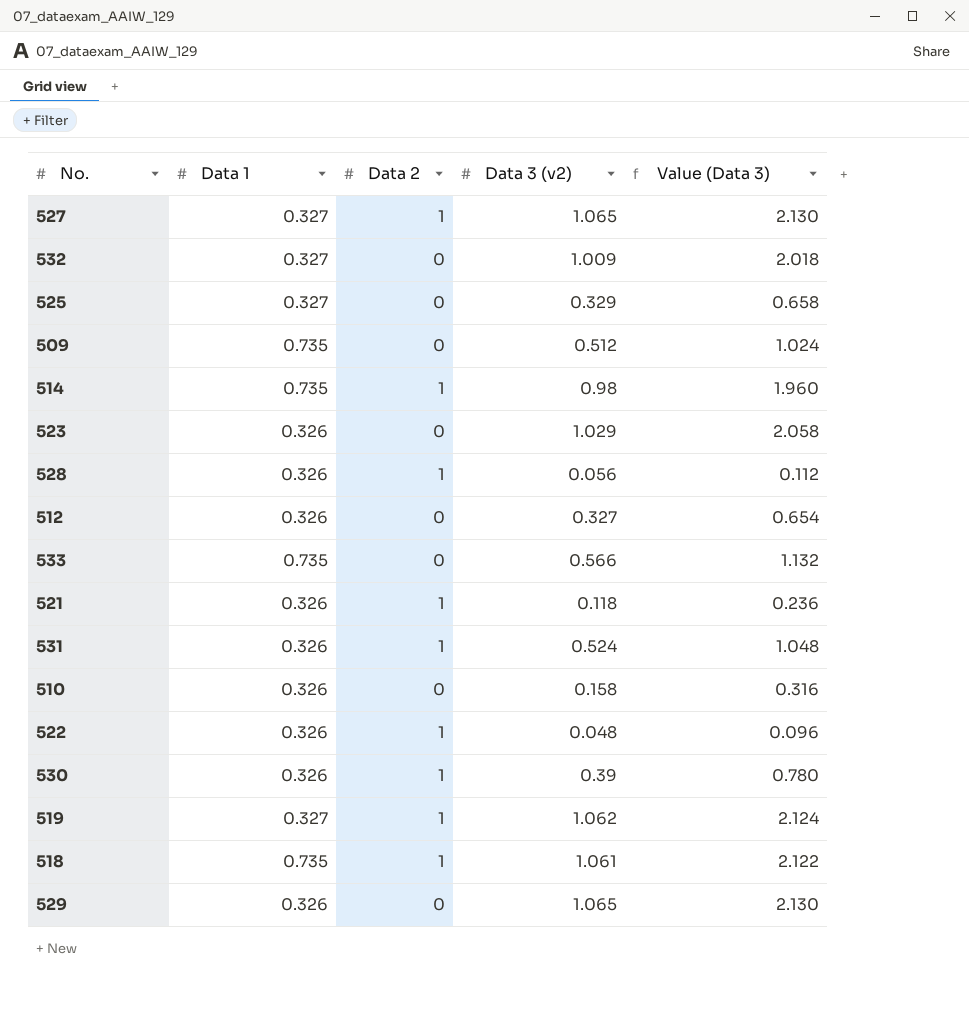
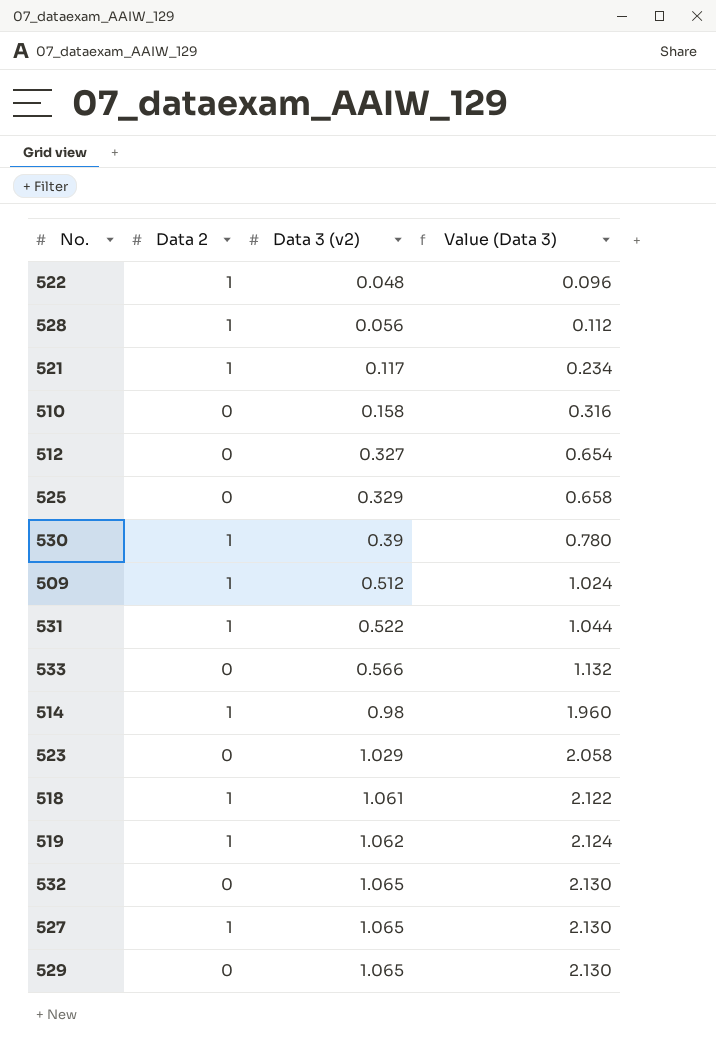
row order: none -> Data 3 (v2) ascending
column Data 1 | position: 2 -> none
521 | Data 3 (v2): 0.118 -> 0.117
521 | Value (Data 3): 0.236 -> 0.234
509 | Data 2: 0 -> 1
531 | Data 3 (v2): 0.524 -> 0.522
531 | Value (Data 3): 1.048 -> 1.044
532 | Data 3 (v2): 1.009 -> 1.065
532 | Value (Data 3): 2.018 -> 2.130

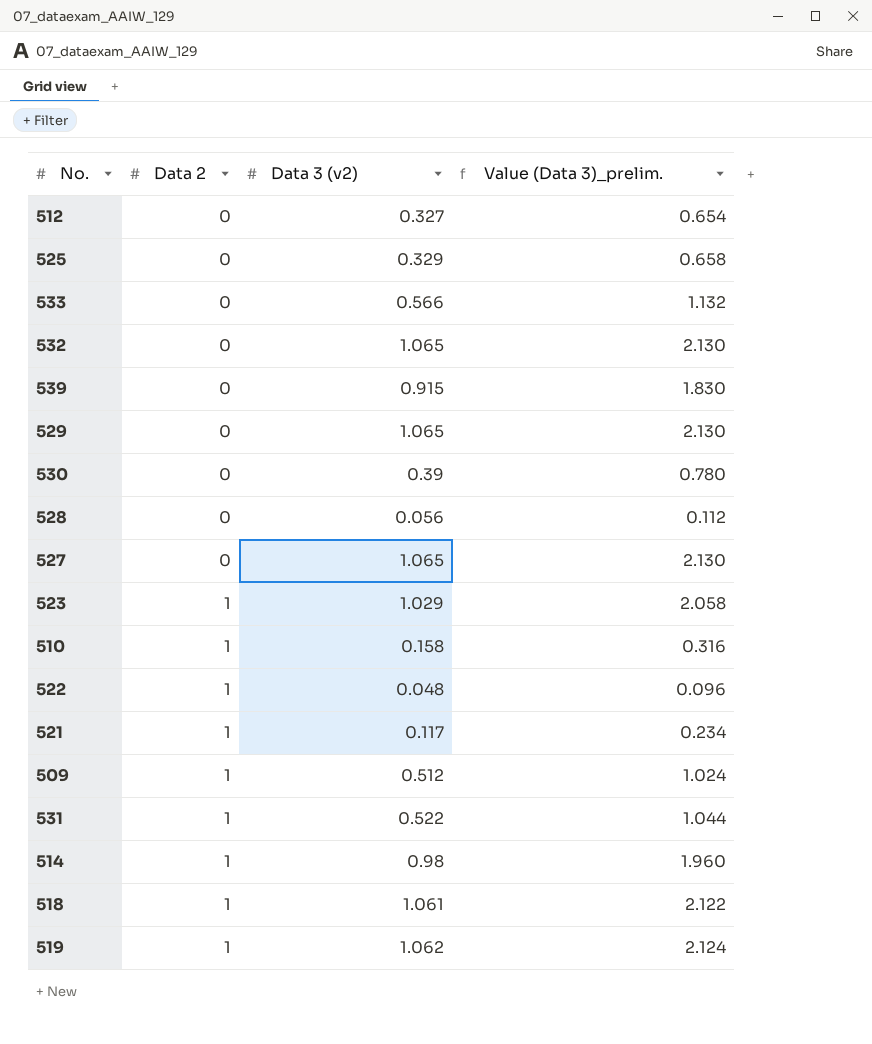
row order: Data 3 (v2) ascending -> Data 2 ascending
column name: Value (Data 3) -> Value (Data 3)_prelim.
row 539: none -> 0 | 0.915 | 1.830
530 | Data 2: 1 -> 0
528 | Data 2: 1 -> 0
527 | Data 2: 1 -> 0
523 | Data 2: 0 -> 1
510 | Data 2: 0 -> 1

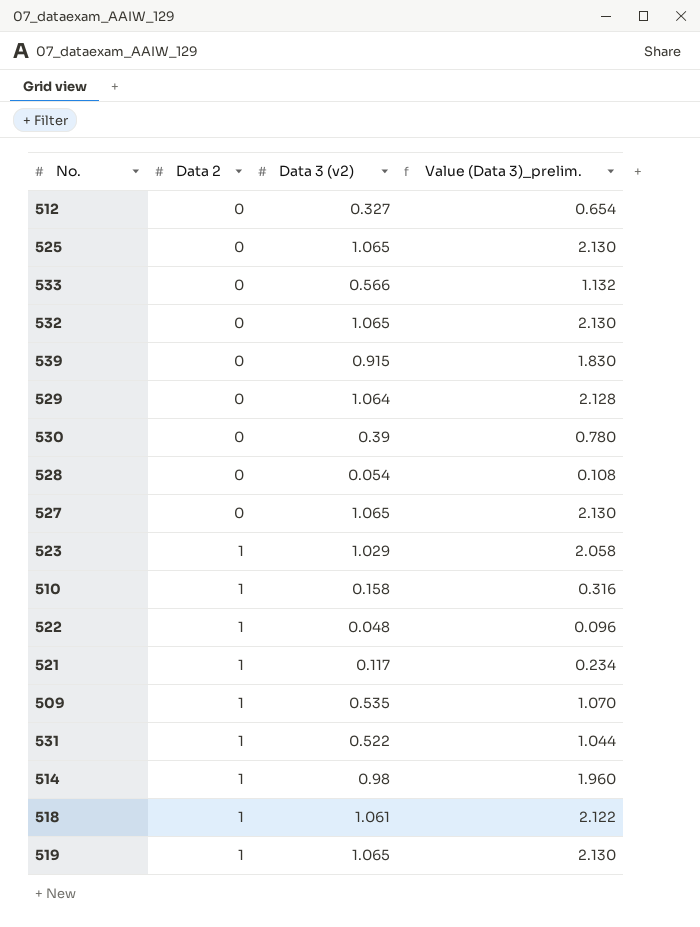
525 | Data 3 (v2): 0.329 -> 1.065
525 | Value (Data 3)_prelim.: 0.658 -> 2.130
529 | Data 3 (v2): 1.065 -> 1.064
529 | Value (Data 3)_prelim.: 2.130 -> 2.128
528 | Data 3 (v2): 0.056 -> 0.054
528 | Value (Data 3)_prelim.: 0.112 -> 0.108
509 | Data 3 (v2): 0.512 -> 0.535
509 | Value (Data 3)_prelim.: 1.024 -> 1.070
519 | Data 3 (v2): 1.062 -> 1.065
519 | Value (Data 3)_prelim.: 2.124 -> 2.130

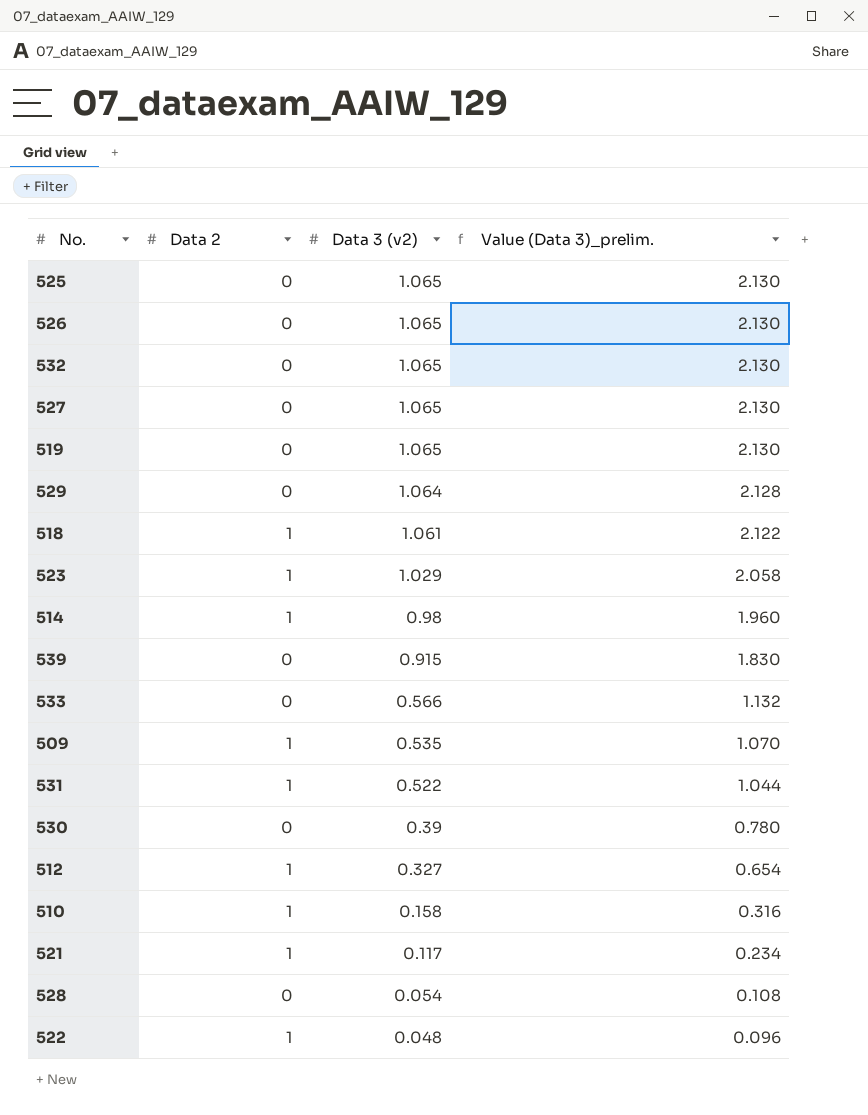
row order: Data 2 ascending -> Data 3 (v2) descending
row 526: none -> 0 | 1.065 | 2.130
519 | Data 2: 1 -> 0
512 | Data 2: 0 -> 1

